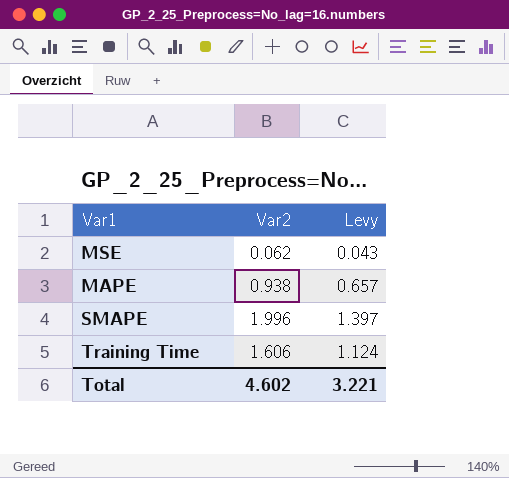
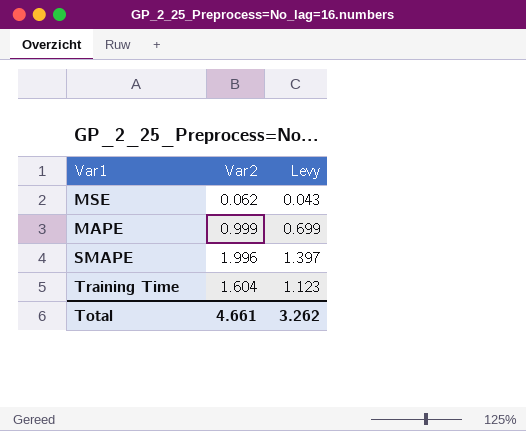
MAPE | Var2: 0.938 -> 0.999
MAPE | Levy: 0.657 -> 0.699
Training Time | Var2: 1.606 -> 1.604
Training Time | Levy: 1.124 -> 1.123
Total | Var2: 4.602 -> 4.661
Total | Levy: 3.221 -> 3.262

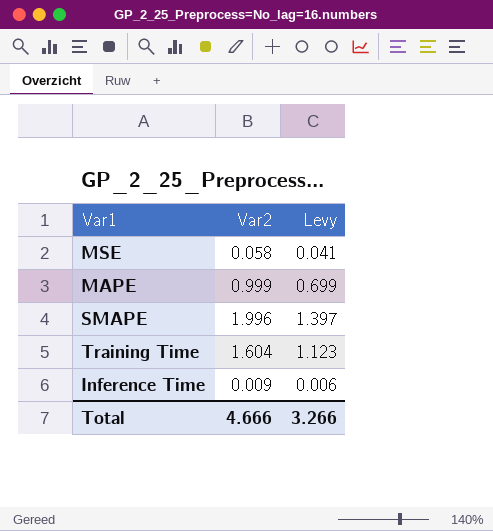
MSE | Var2: 0.062 -> 0.058
MSE | Levy: 0.043 -> 0.041
row Inference Time: none -> 0.009 | 0.006
Total | Var2: 4.661 -> 4.666
Total | Levy: 3.262 -> 3.266

